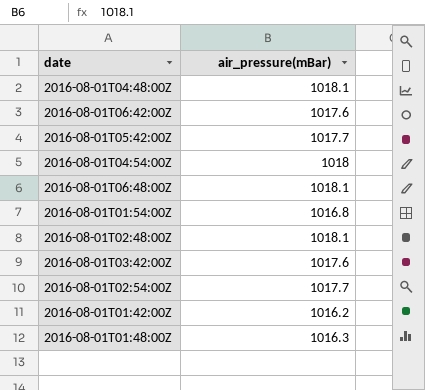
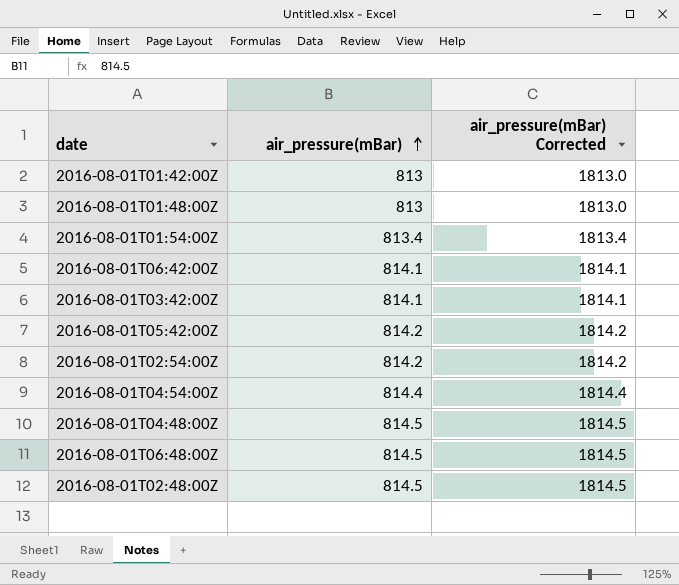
row order: none -> air_pressure(mBar) ascending
column air_pressure(mBar) Corrected | formula: none -> [air_pressure(mBar)] + 1000
2016-08-01T01:42:00Z | air_pressure(mBar): 1016.2 -> 813
2016-08-01T01:48:00Z | air_pressure(mBar): 1016.3 -> 813
2016-08-01T01:54:00Z | air_pressure(mBar): 1016.8 -> 813.4
2016-08-01T06:42:00Z | air_pressure(mBar): 1017.6 -> 814.1
2016-08-01T03:42:00Z | air_pressure(mBar): 1017.6 -> 814.1
2016-08-01T05:42:00Z | air_pressure(mBar): 1017.7 -> 814.2
2016-08-01T02:54:00Z | air_pressure(mBar): 1017.7 -> 814.2
2016-08-01T04:54:00Z | air_pressure(mBar): 1018 -> 814.4
2016-08-01T04:48:00Z | air_pressure(mBar): 1018.1 -> 814.5
2016-08-01T06:48:00Z | air_pressure(mBar): 1018.1 -> 814.5
2016-08-01T02:48:00Z | air_pressure(mBar): 1018.1 -> 814.5

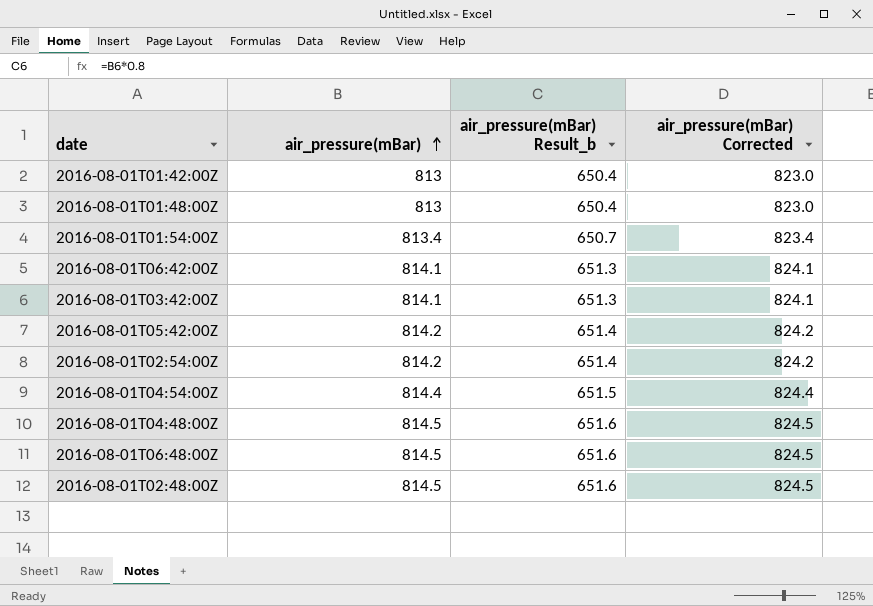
column air_pressure(mBar) Result_b | formula: none -> [air_pressure(mBar)] * 0.8
column air_pressure(mBar) Corrected | formula: [air_pressure(mBar)] + 1000 -> [air_pressure(mBar)] + 10

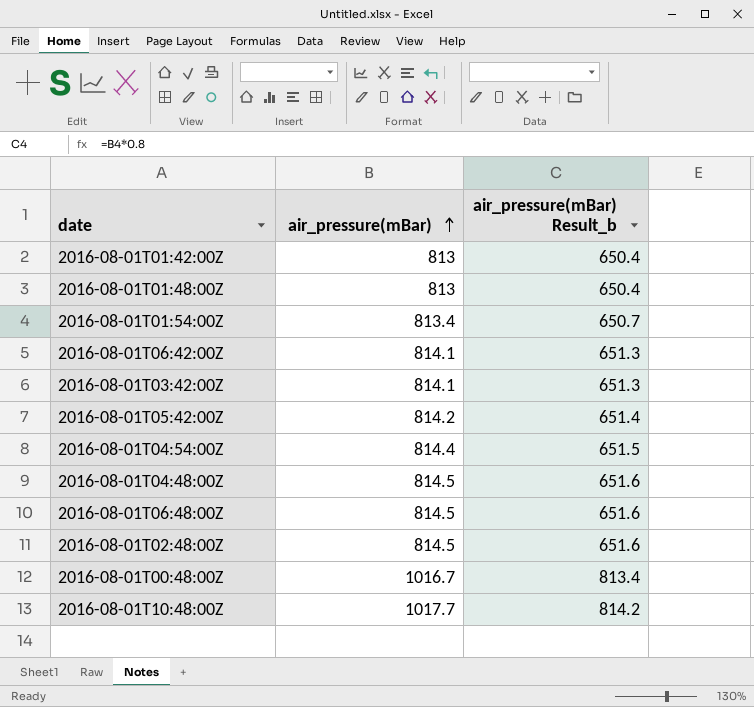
column air_pressure(mBar) Corrected | formula: [air_pressure(mBar)] + 10 -> none
row 2016-08-01T02:54:00Z: 814.2 | 651.4 | 824.2 -> none
row 2016-08-01T00:48:00Z: none -> 1016.7 | 813.4
row 2016-08-01T10:48:00Z: none -> 1017.7 | 814.2

